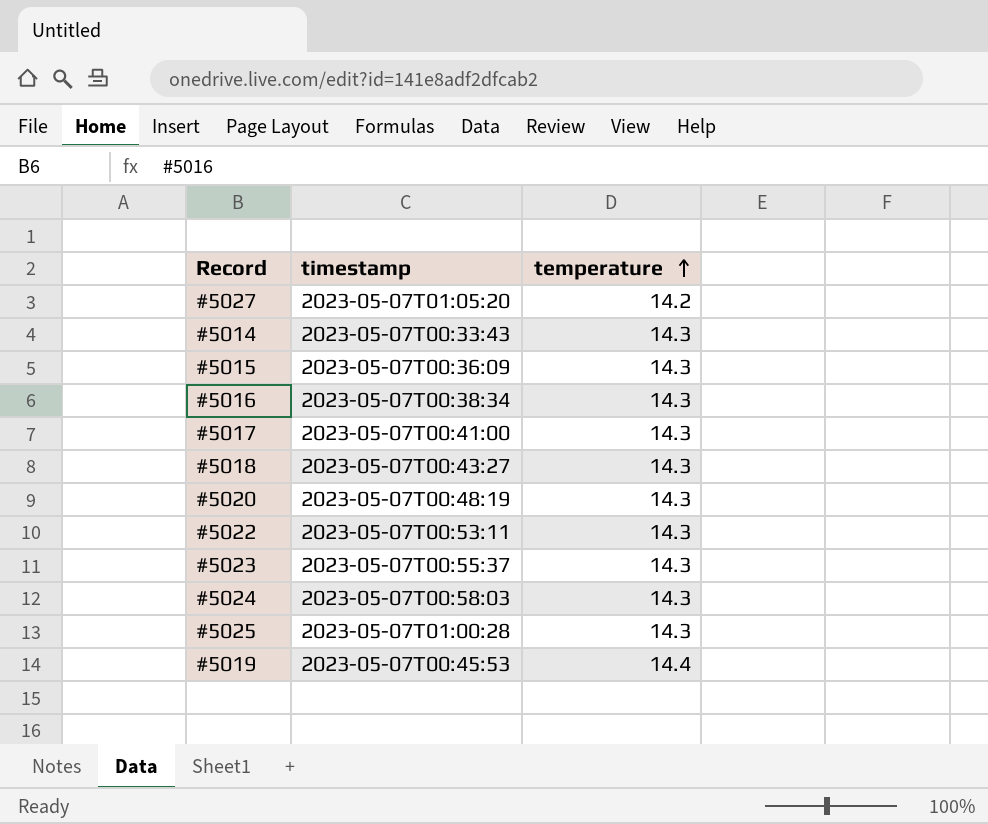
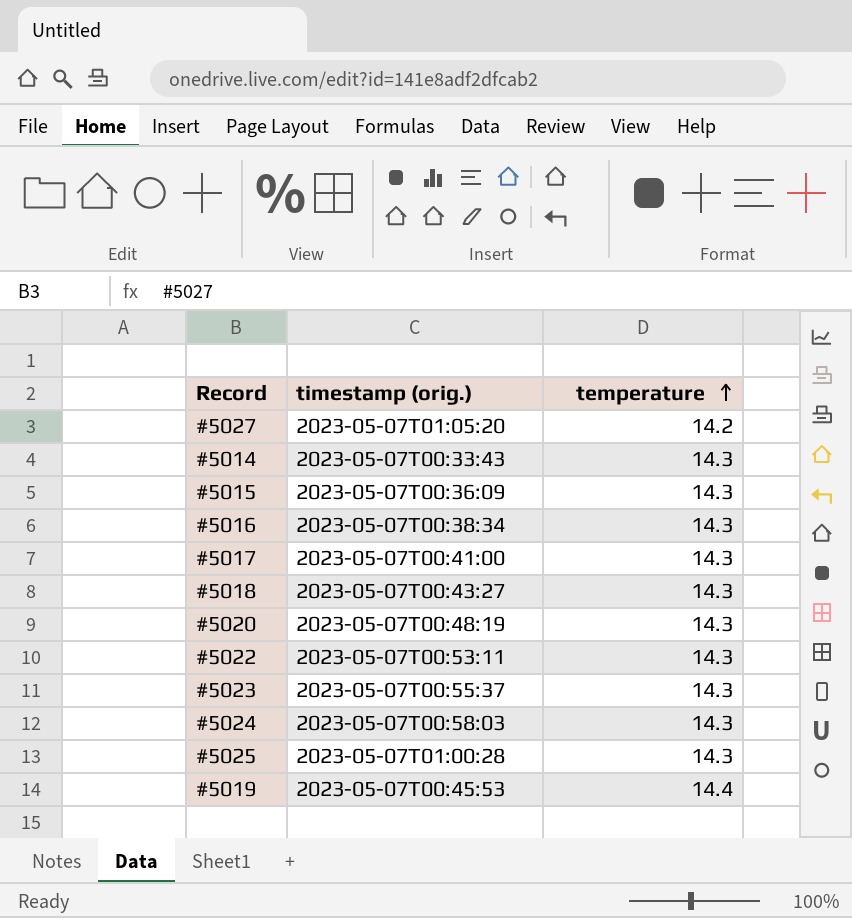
column name: timestamp -> timestamp (orig.)

